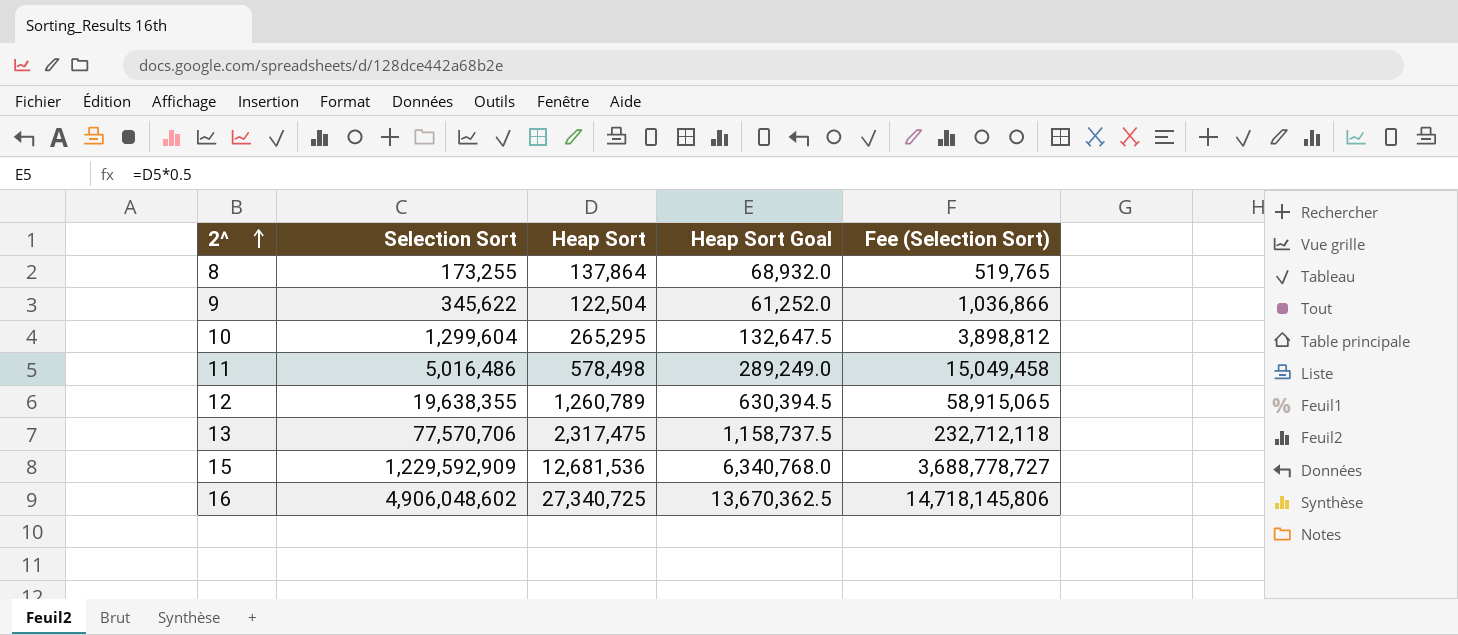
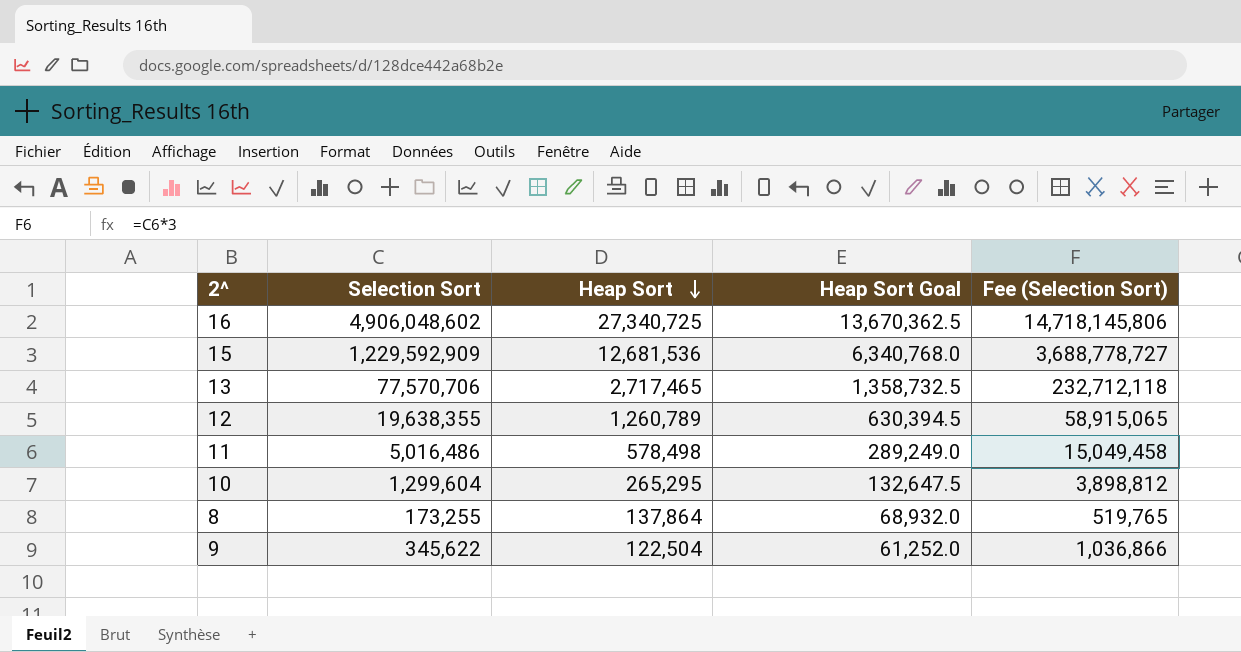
row order: 2^ ascending -> Heap Sort descending
13 | Heap Sort: 2,317,475 -> 2,717,465
13 | Heap Sort Goal: 1,158,737.5 -> 1,358,732.5

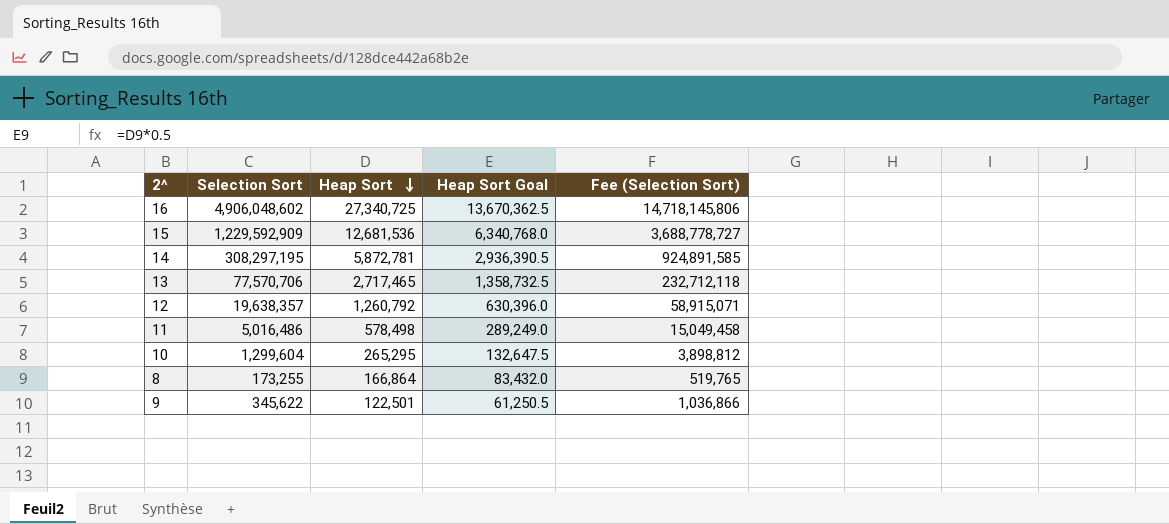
row 14: none -> 308,297,195 | 5,872,781 | 2,936,390.5 | 924,891,585
12 | Selection Sort: 19,638,355 -> 19,638,357
12 | Heap Sort: 1,260,789 -> 1,260,792
12 | Heap Sort Goal: 630,394.5 -> 630,396.0
12 | Fee (Selection Sort): 58,915,065 -> 58,915,071
8 | Heap Sort: 137,864 -> 166,864
8 | Heap Sort Goal: 68,932.0 -> 83,432.0
9 | Heap Sort: 122,504 -> 122,501
9 | Heap Sort Goal: 61,252.0 -> 61,250.5

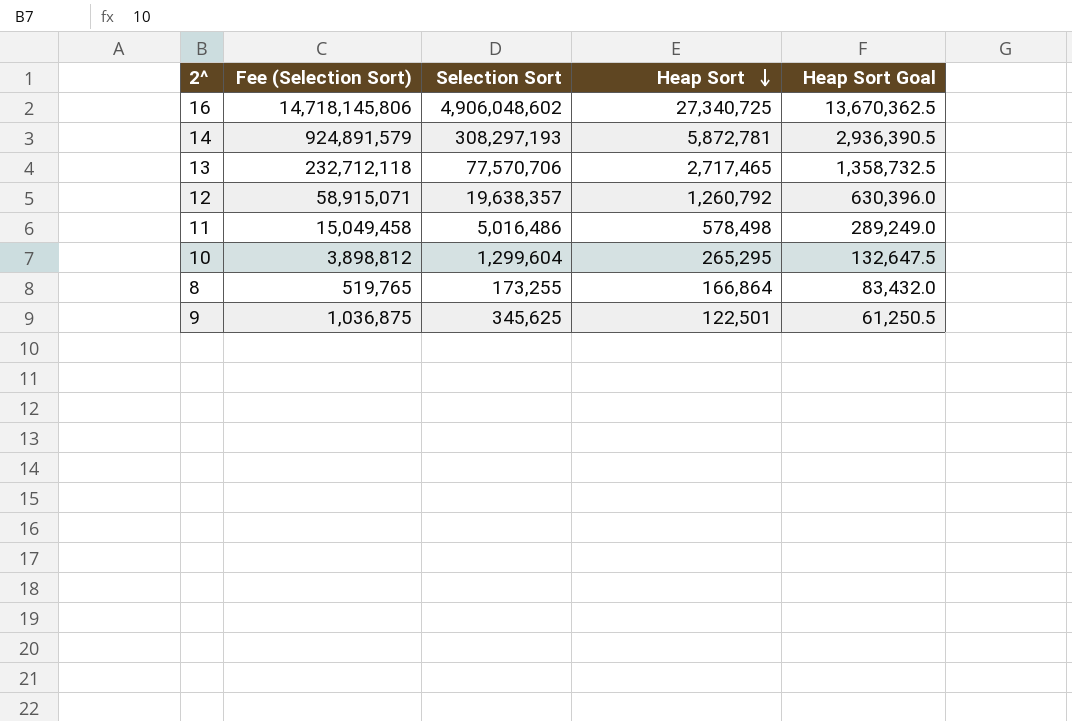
column Fee (Selection Sort) | position: 5 -> 2
row 15: 1,229,592,909 | 12,681,536 | 6,340,768.0 | 3,688,778,727 -> none
14 | Fee (Selection Sort): 924,891,585 -> 924,891,579
14 | Selection Sort: 308,297,195 -> 308,297,193
9 | Fee (Selection Sort): 1,036,866 -> 1,036,875
9 | Selection Sort: 345,622 -> 345,625

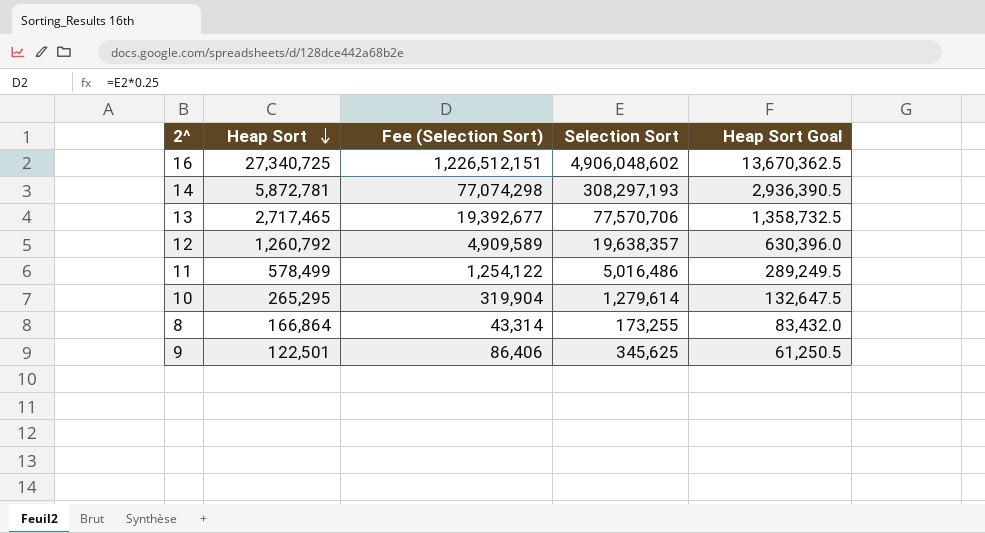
column Heap Sort | position: 4 -> 2
column Fee (Selection Sort) | formula: [Selection Sort] * 3 -> [Selection Sort] * 0.25
11 | Heap Sort: 578,498 -> 578,499
11 | Heap Sort Goal: 289,249.0 -> 289,249.5
10 | Selection Sort: 1,299,604 -> 1,279,614

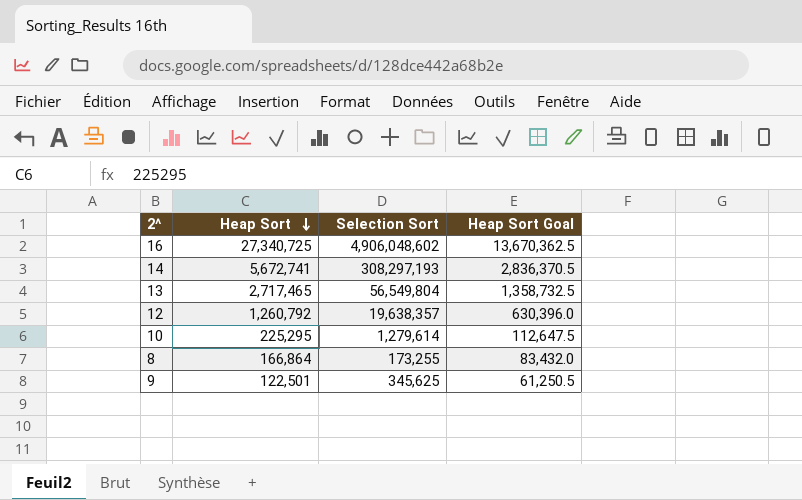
column Fee (Selection Sort) | formula: [Selection Sort] * 0.25 -> none
row 11: 578,499 | 1,254,122 | 5,016,486 | 289,249.5 -> none
14 | Heap Sort: 5,872,781 -> 5,672,741
14 | Heap Sort Goal: 2,936,390.5 -> 2,836,370.5
13 | Selection Sort: 77,570,706 -> 56,549,804
10 | Heap Sort: 265,295 -> 225,295
10 | Heap Sort Goal: 132,647.5 -> 112,647.5

